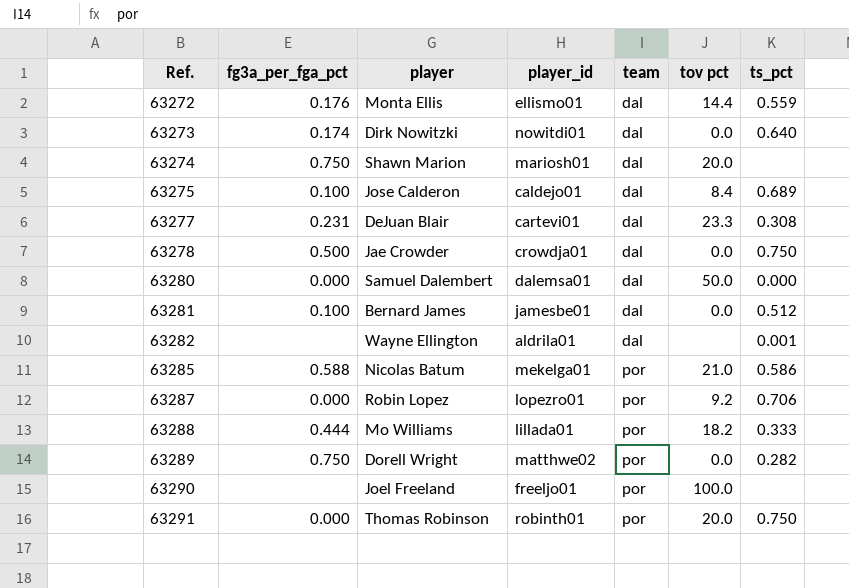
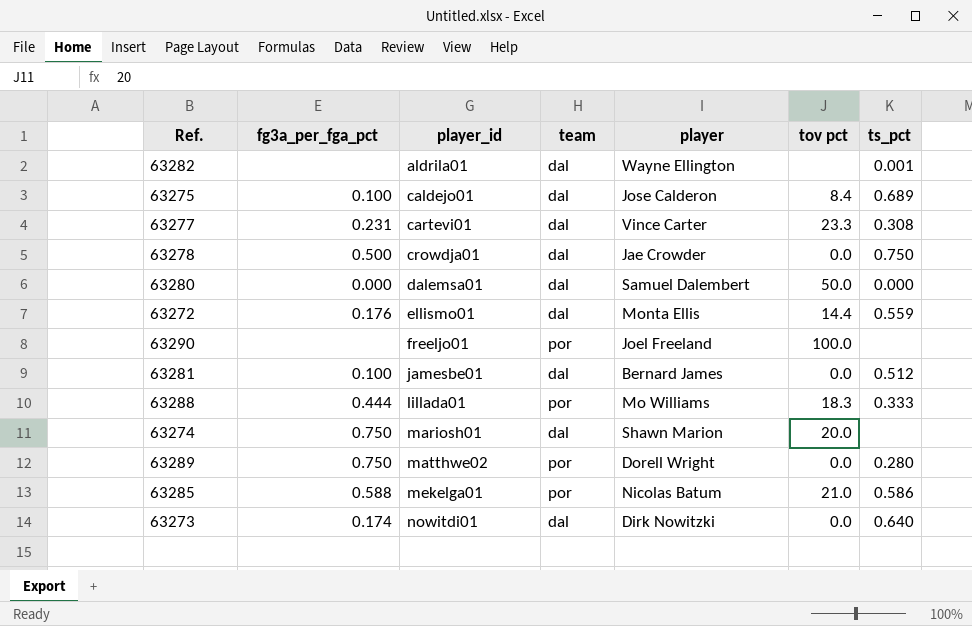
row order: Ref. ascending -> player_id ascending
column player | position: 3 -> 5
row 63287: 0.000 | Robin Lopez | lopezro01 | por | 9.2 | 0.706 -> none
row 63291: 0.000 | Thomas Robinson | robinth01 | por | 20.0 | 0.750 -> none
63277 | player: DeJuan Blair -> Vince Carter
63288 | tov pct: 18.2 -> 18.3
63289 | ts_pct: 0.282 -> 0.280

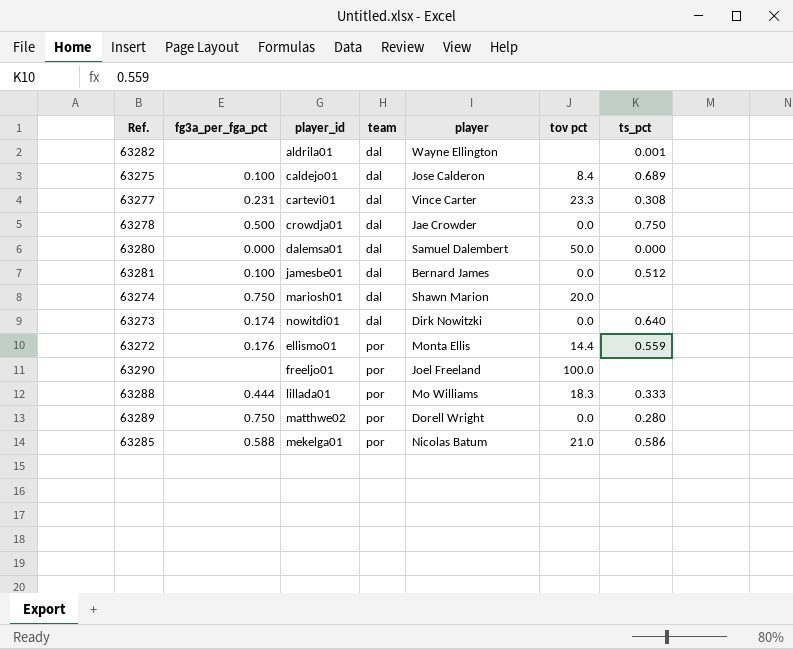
row order: player_id ascending -> team ascending
63272 | team: dal -> por

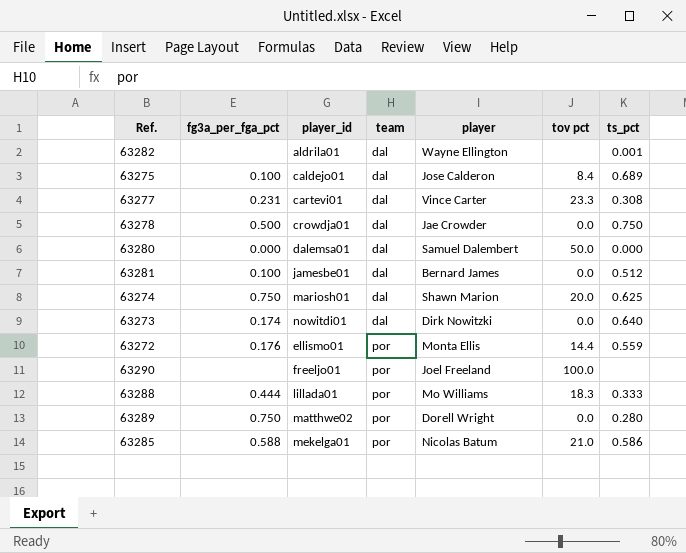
63274 | ts_pct: none -> 0.625

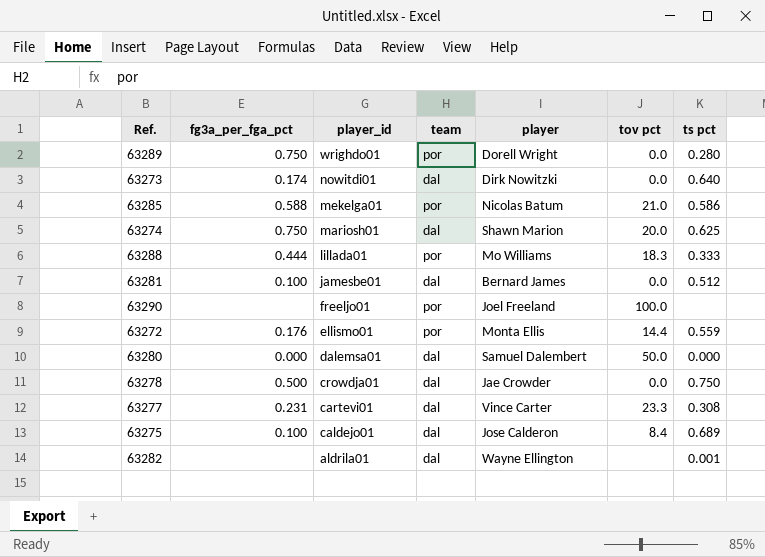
row order: team ascending -> player_id descending
column name: ts_pct -> ts pct
63289 | player_id: matthwe02 -> wrighdo01

